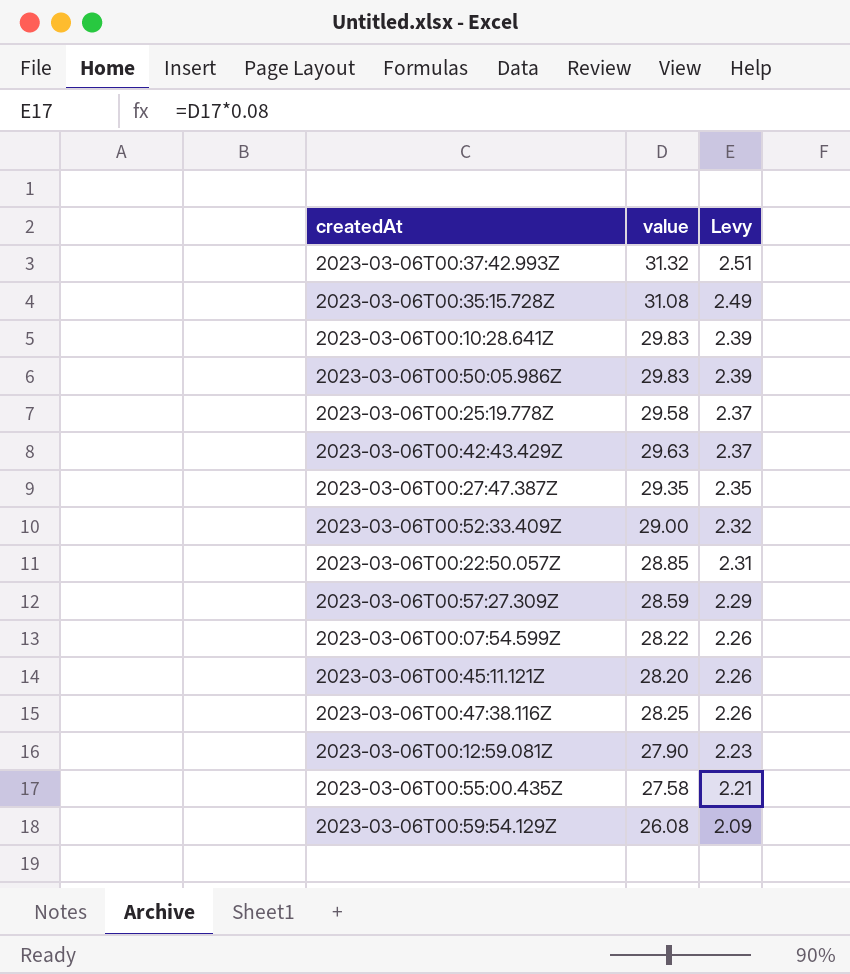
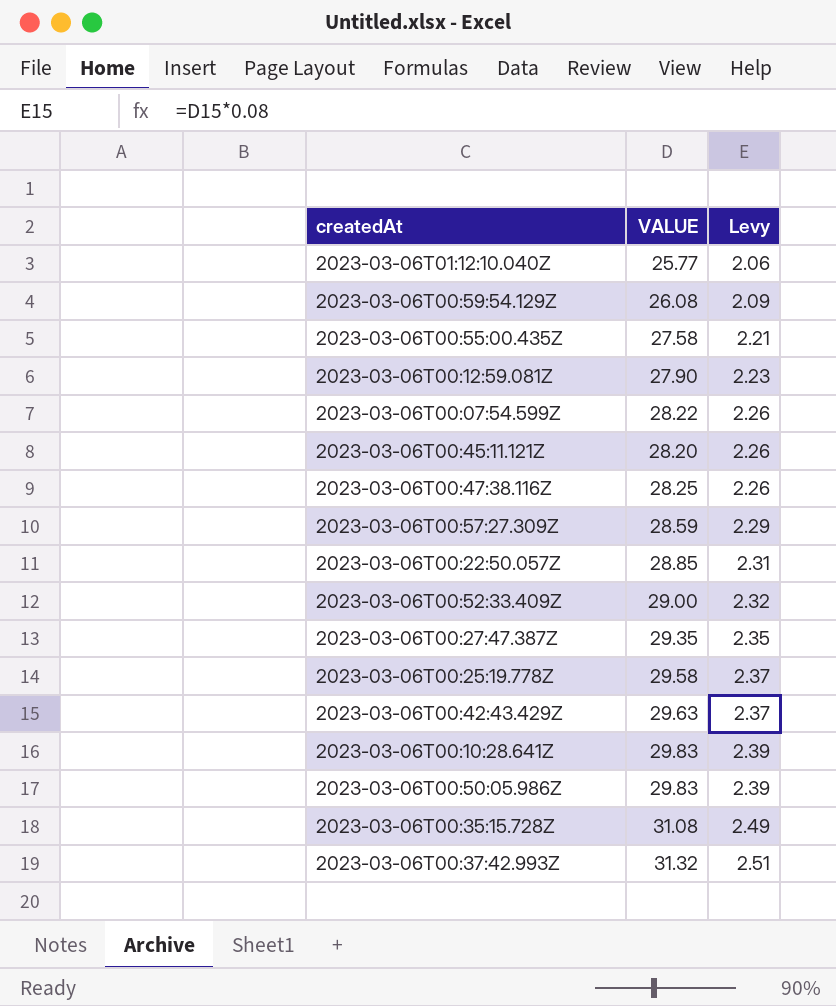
row order: Levy descending -> Levy ascending
column name: value -> VALUE
row 2023-03-06T01:12:10.040Z: none -> 25.77 | 2.06

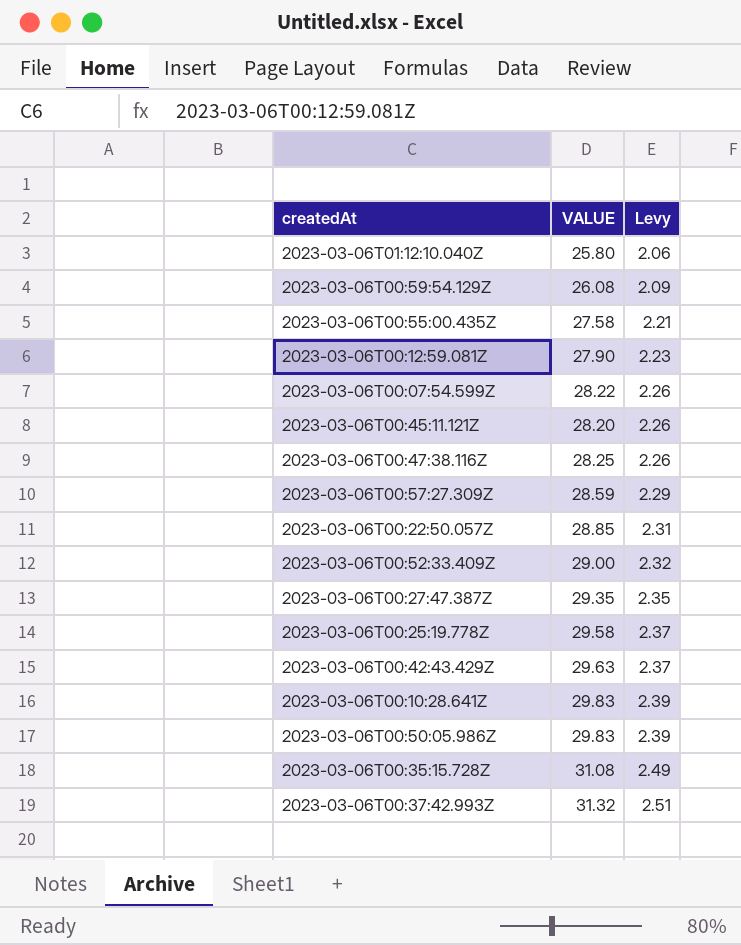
2023-03-06T01:12:10.040Z | VALUE: 25.77 -> 25.80

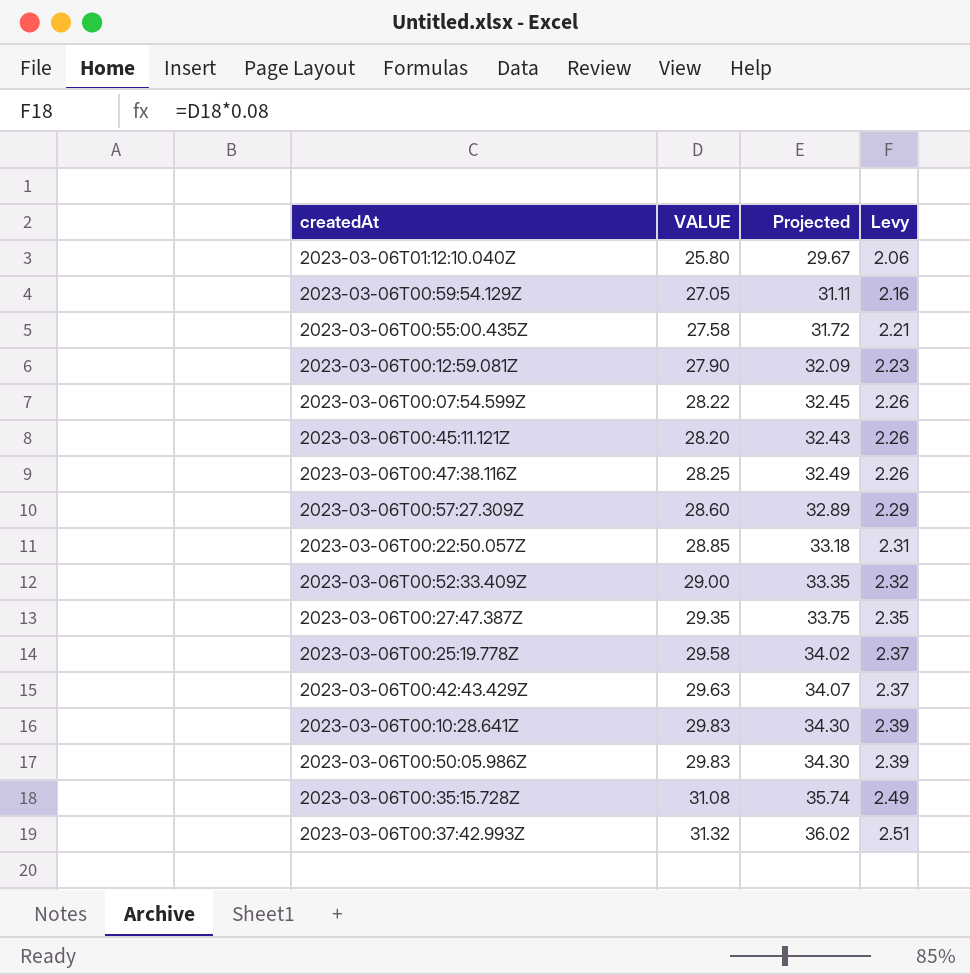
column Projected | formula: none -> [VALUE] * 1.15
2023-03-06T00:59:54.129Z | VALUE: 26.08 -> 27.05
2023-03-06T00:59:54.129Z | Levy: 2.09 -> 2.16
2023-03-06T00:57:27.309Z | VALUE: 28.59 -> 28.60

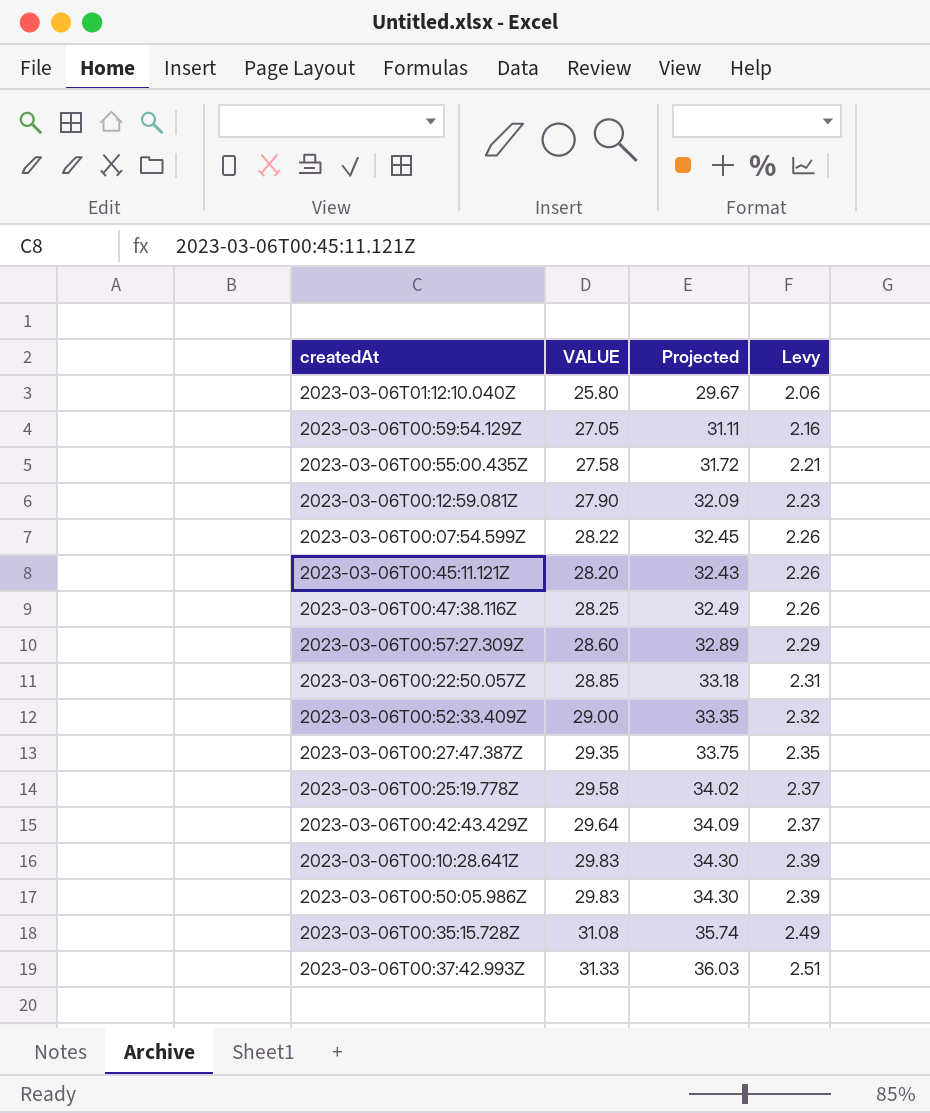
2023-03-06T00:42:43.429Z | VALUE: 29.63 -> 29.64
2023-03-06T00:42:43.429Z | Projected: 34.07 -> 34.09
2023-03-06T00:37:42.993Z | VALUE: 31.32 -> 31.33
2023-03-06T00:37:42.993Z | Projected: 36.02 -> 36.03

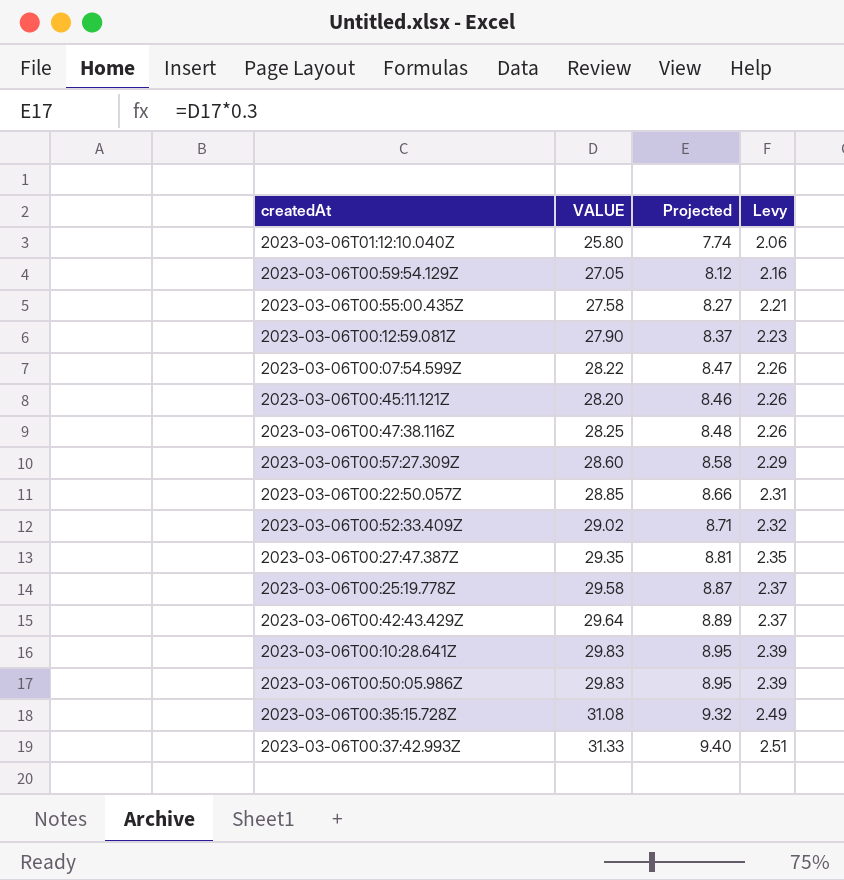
column Projected | formula: [VALUE] * 1.15 -> [VALUE] * 0.3
2023-03-06T00:52:33.409Z | VALUE: 29.00 -> 29.02

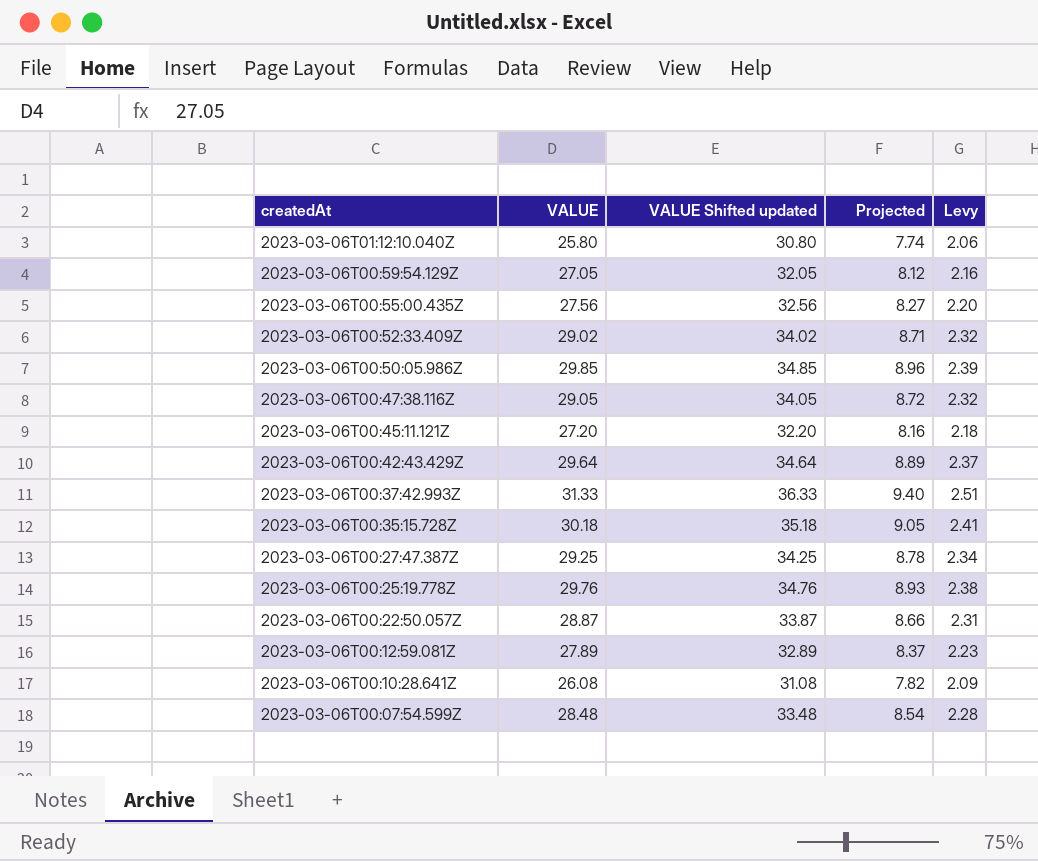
row order: Levy ascending -> createdAt descending
column VALUE Shifted updated | formula: none -> [VALUE] + 5
row 2023-03-06T00:57:27.309Z: 28.60 | 8.58 | 2.29 -> none
2023-03-06T00:55:00.435Z | VALUE: 27.58 -> 27.56
2023-03-06T00:55:00.435Z | Levy: 2.21 -> 2.20
2023-03-06T00:50:05.986Z | VALUE: 29.83 -> 29.85
2023-03-06T00:50:05.986Z | Projected: 8.95 -> 8.96
2023-03-06T00:47:38.116Z | VALUE: 28.25 -> 29.05
2023-03-06T00:47:38.116Z | Projected: 8.48 -> 8.72
2023-03-06T00:47:38.116Z | Levy: 2.26 -> 2.32
2023-03-06T00:45:11.121Z | VALUE: 28.20 -> 27.20
2023-03-06T00:45:11.121Z | Projected: 8.46 -> 8.16
2023-03-06T00:45:11.121Z | Levy: 2.26 -> 2.18
2023-03-06T00:35:15.728Z | VALUE: 31.08 -> 30.18
2023-03-06T00:35:15.728Z | Projected: 9.32 -> 9.05
2023-03-06T00:35:15.728Z | Levy: 2.49 -> 2.41
2023-03-06T00:27:47.387Z | VALUE: 29.35 -> 29.25
2023-03-06T00:27:47.387Z | Projected: 8.81 -> 8.78
2023-03-06T00:27:47.387Z | Levy: 2.35 -> 2.34
2023-03-06T00:25:19.778Z | VALUE: 29.58 -> 29.76
2023-03-06T00:25:19.778Z | Projected: 8.87 -> 8.93
2023-03-06T00:25:19.778Z | Levy: 2.37 -> 2.38
2023-03-06T00:22:50.057Z | VALUE: 28.85 -> 28.87
2023-03-06T00:12:59.081Z | VALUE: 27.90 -> 27.89
2023-03-06T00:10:28.641Z | VALUE: 29.83 -> 26.08
2023-03-06T00:10:28.641Z | Projected: 8.95 -> 7.82
2023-03-06T00:10:28.641Z | Levy: 2.39 -> 2.09
2023-03-06T00:07:54.599Z | VALUE: 28.22 -> 28.48
2023-03-06T00:07:54.599Z | Projected: 8.47 -> 8.54
2023-03-06T00:07:54.599Z | Levy: 2.26 -> 2.28

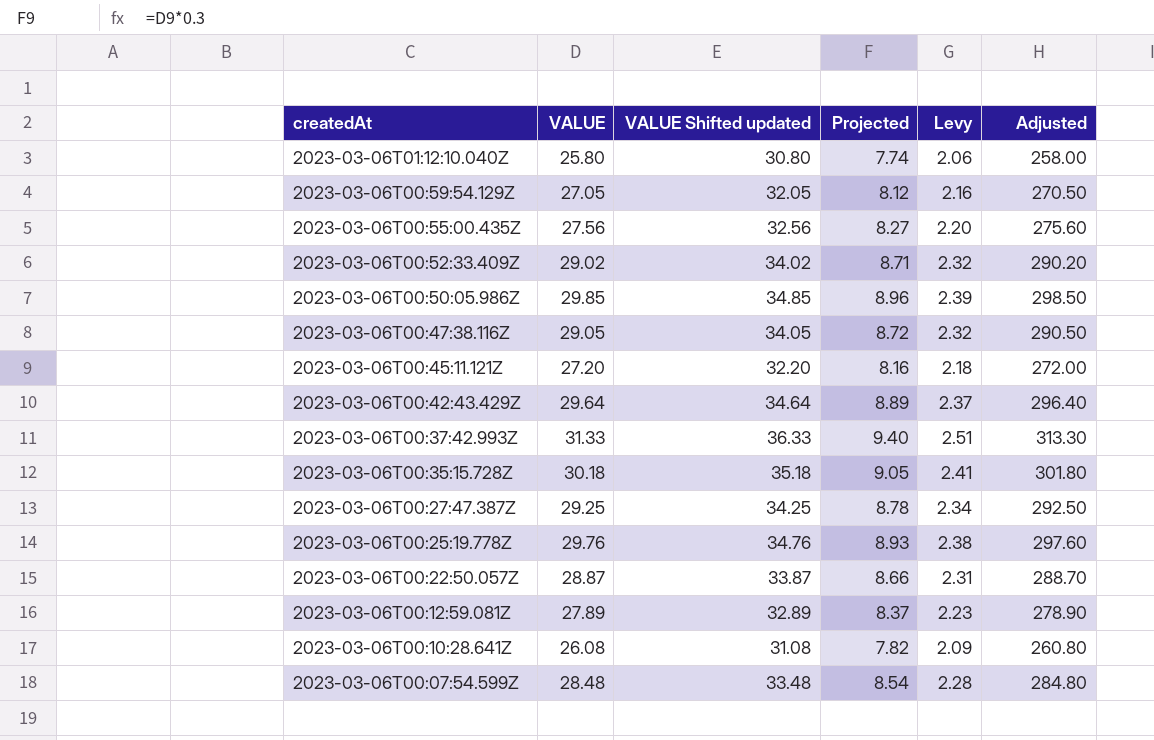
column Adjusted | formula: none -> [VALUE] * 10

